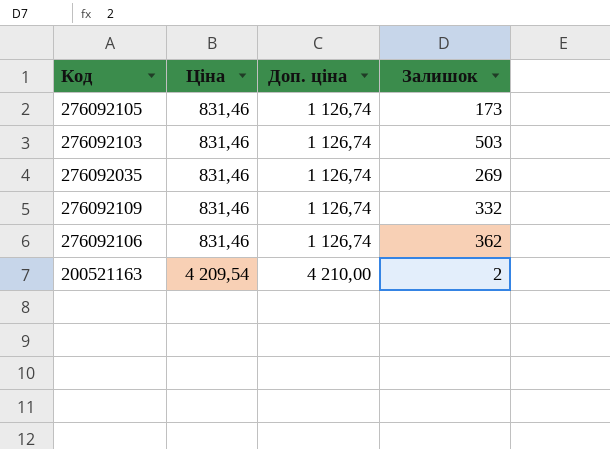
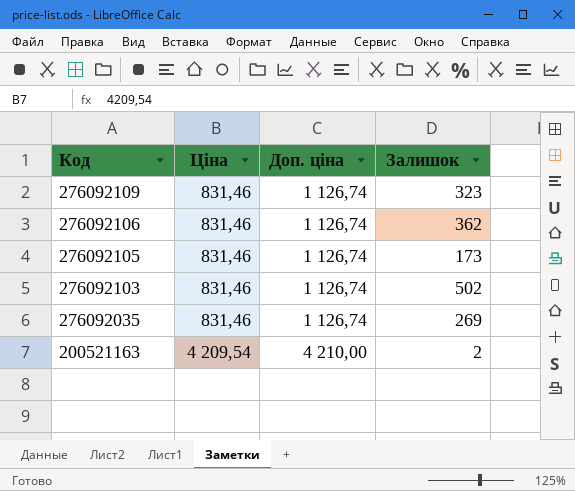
row order: Ціна ascending -> Код descending
276092109 | Залишок: 332 -> 323
276092103 | Залишок: 503 -> 502

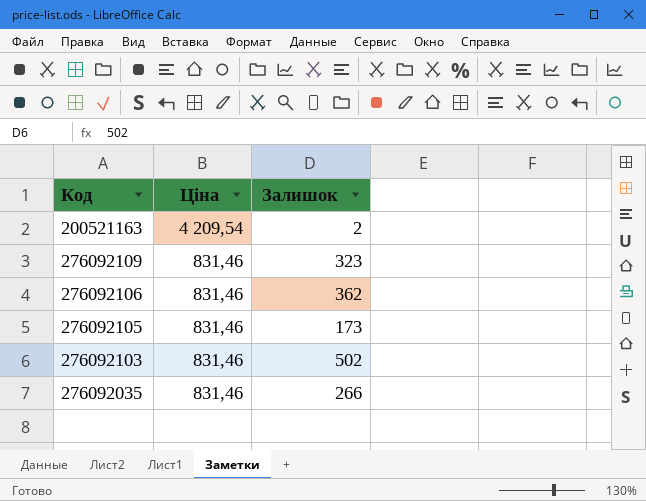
row order: Код descending -> Ціна descending
column Доп. ціна | position: 3 -> none
276092035 | Залишок: 269 -> 266

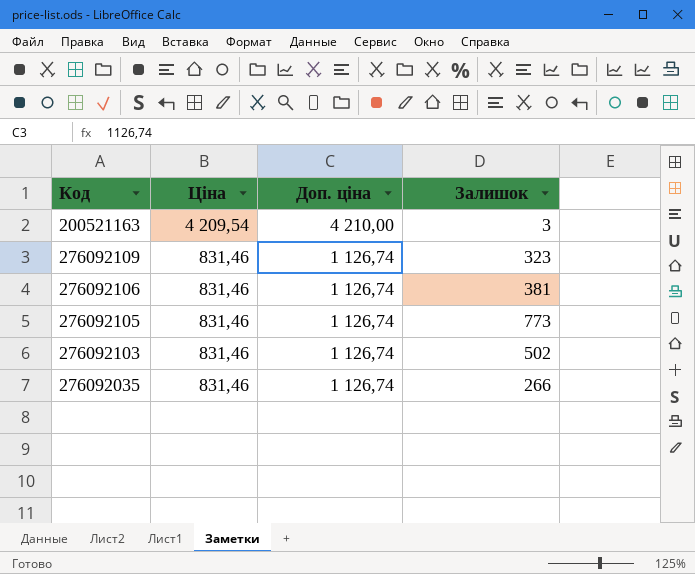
column Доп. ціна | position: none -> 3
200521163 | Залишок: 2 -> 3
276092106 | Залишок: 362 -> 381
276092105 | Залишок: 173 -> 773

